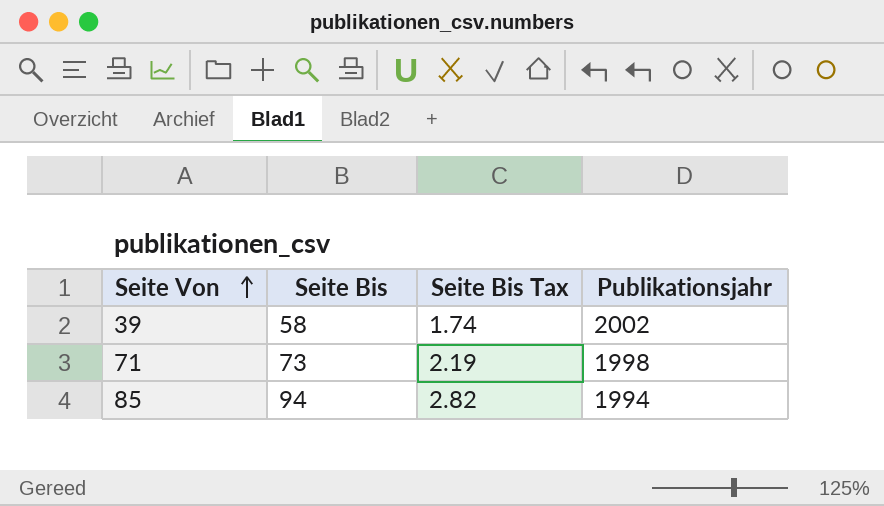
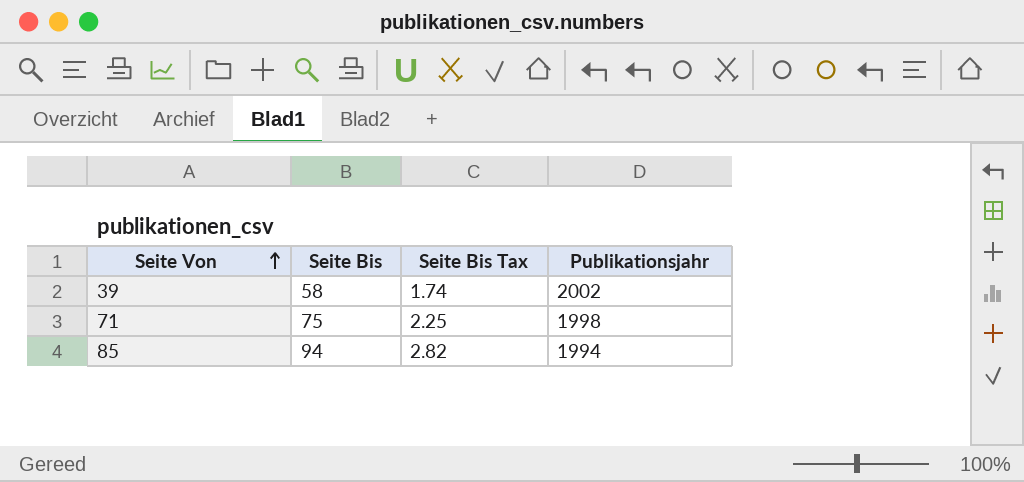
71 | Seite Bis: 73 -> 75
71 | Seite Bis Tax: 2.19 -> 2.25

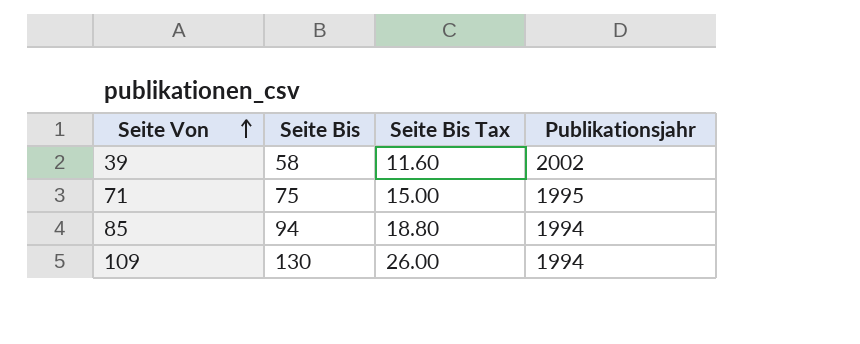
column Seite Bis Tax | formula: [Seite Bis] * 0.03 -> [Seite Bis] * 0.2
71 | Publikationsjahr: 1998 -> 1995
row 109: none -> 130 | 26.00 | 1994

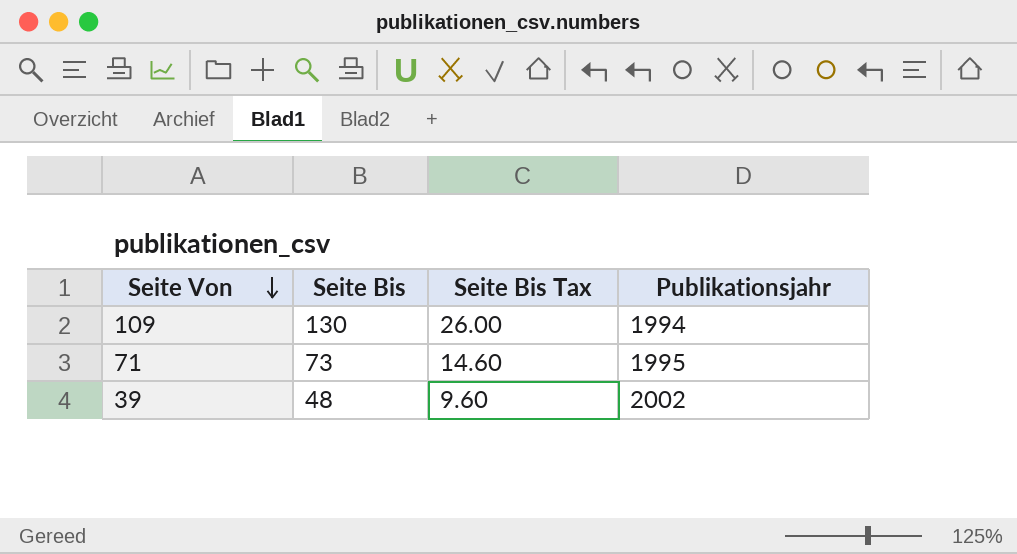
row order: Seite Von ascending -> Seite Von descending
row 85: 94 | 18.80 | 1994 -> none
71 | Seite Bis: 75 -> 73
71 | Seite Bis Tax: 15.00 -> 14.60
39 | Seite Bis: 58 -> 48
39 | Seite Bis Tax: 11.60 -> 9.60

